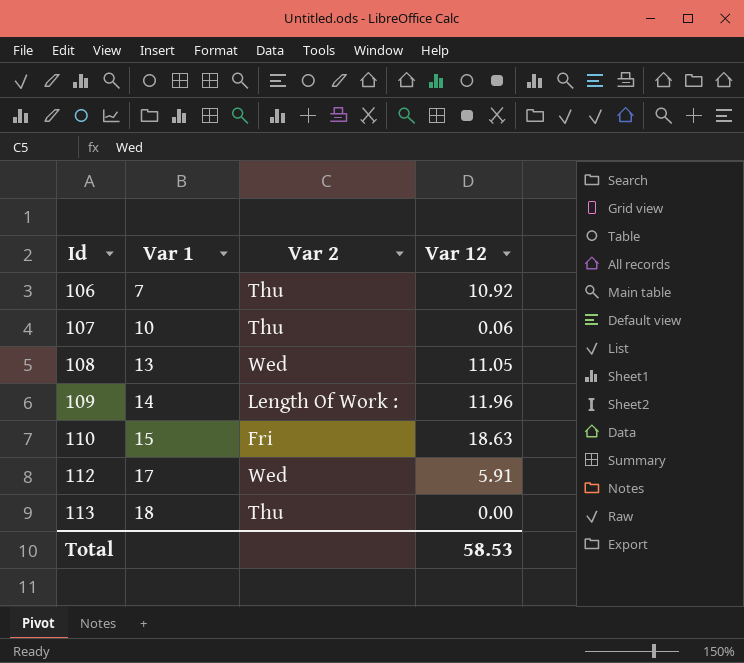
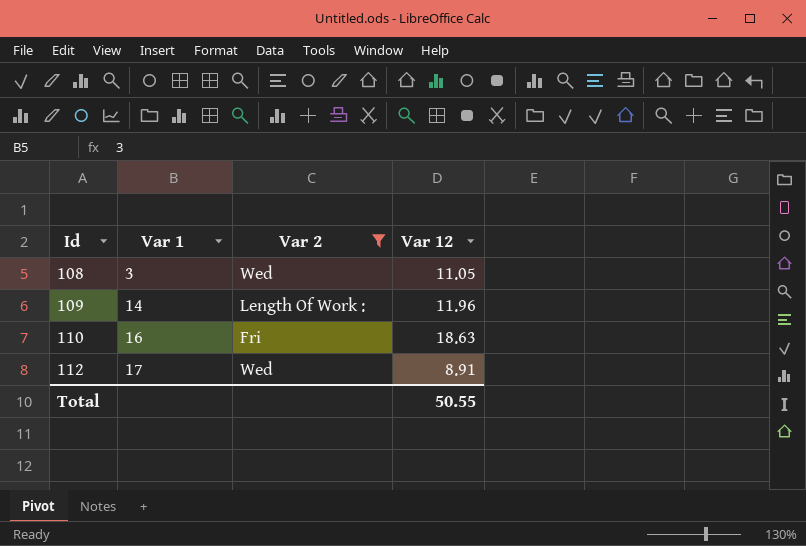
filter: none -> Var 2 != Thu
108 | Var 1: 13 -> 3
110 | Var 1: 15 -> 16
112 | Var 12: 5.91 -> 8.91
Total | Var 12: 58.53 -> 50.55

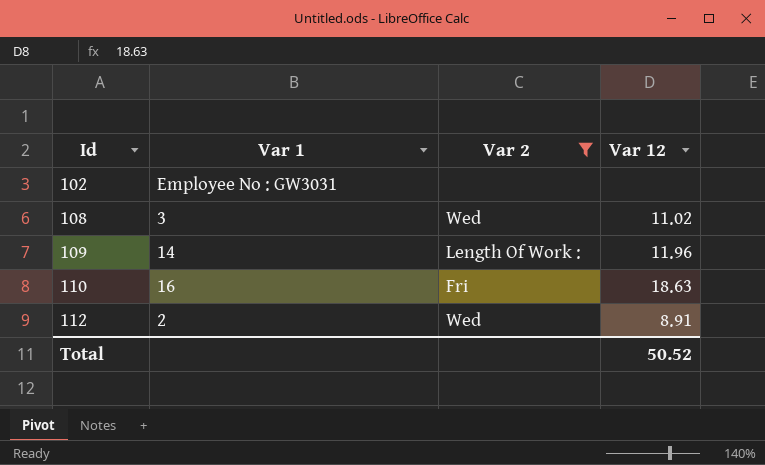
row 102: none -> Employee No : GW3031 | none | none
108 | Var 12: 11.05 -> 11.02
112 | Var 1: 17 -> 2
Total | Var 12: 50.55 -> 50.52

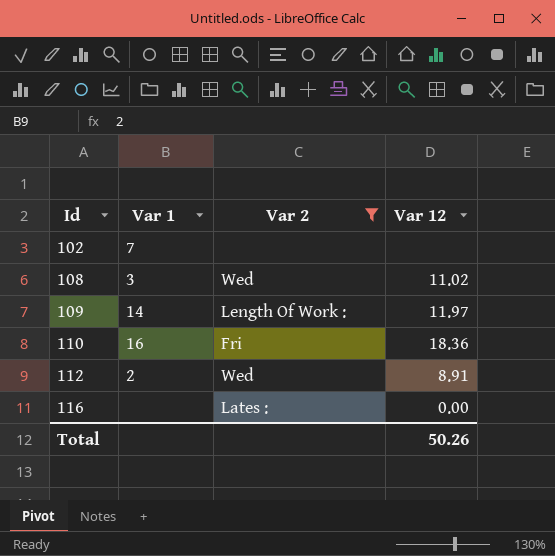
102 | Var 1: Employee No : GW3031 -> 7
109 | Var 12: 11.96 -> 11.97
110 | Var 12: 18.63 -> 18.36
row 116: none -> none | Lates : | 0.00
Total | Var 12: 50.52 -> 50.26

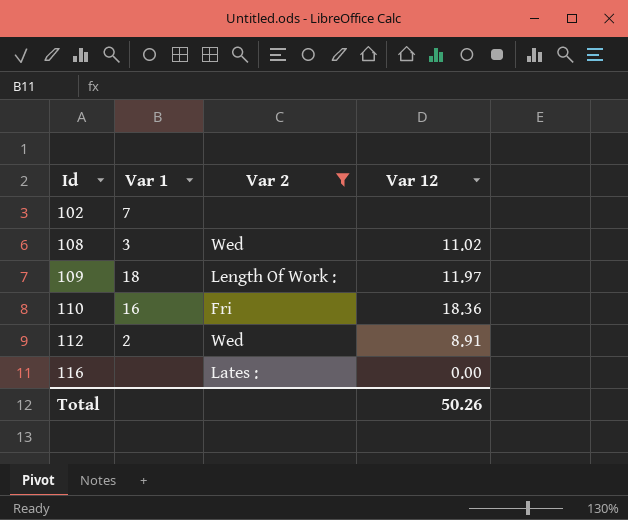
109 | Var 1: 14 -> 18

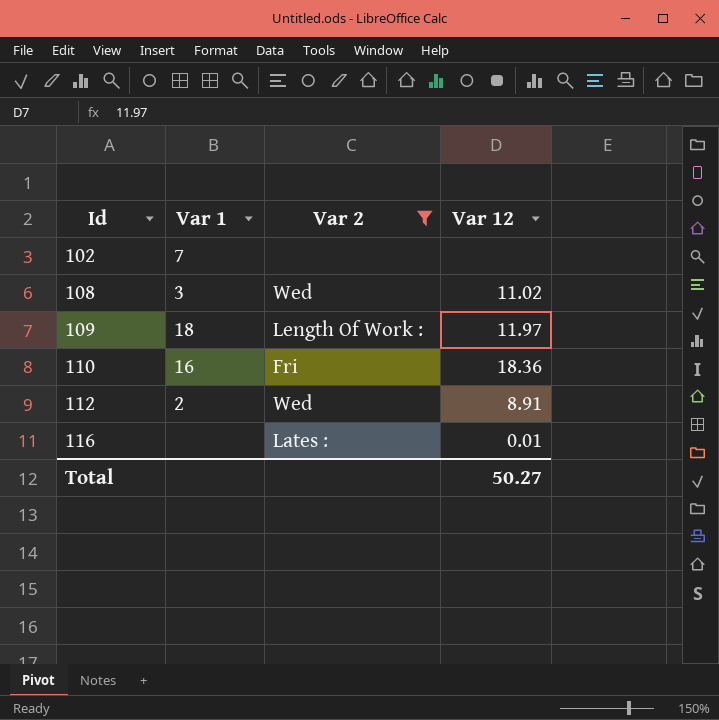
116 | Var 12: 0.00 -> 0.01
Total | Var 12: 50.26 -> 50.27

